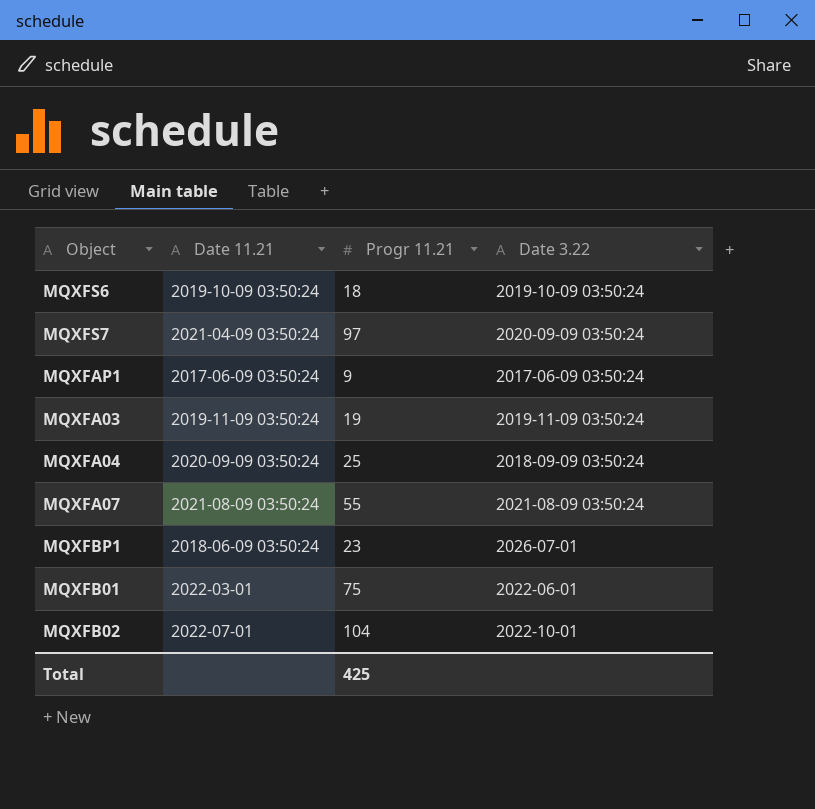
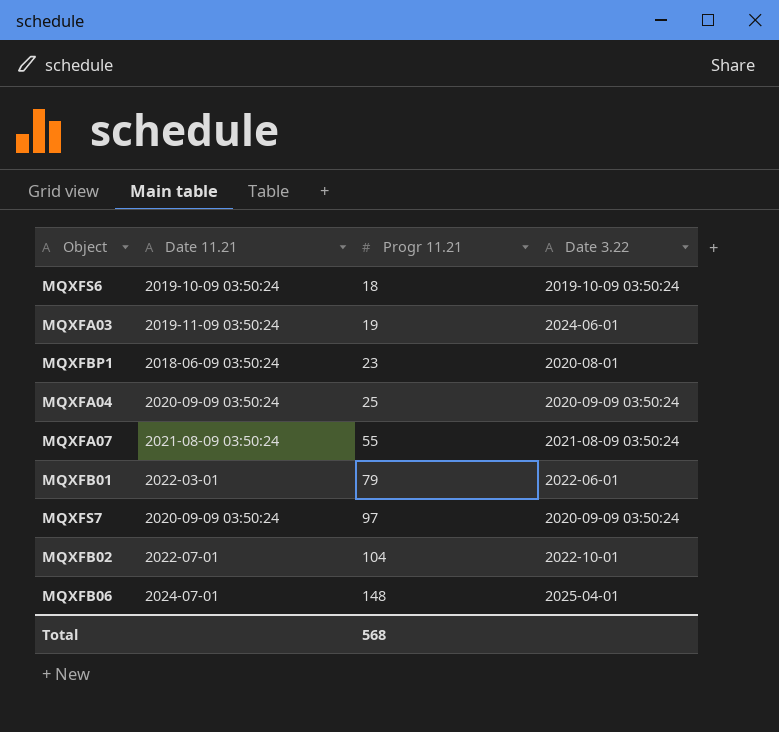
row order: none -> Progr 11.21 ascending
row MQXFAP1: 2017-06-09 03:50:24 | 9 | 2017-06-09 03:50:24 -> none
MQXFA03 | Date 3.22: 2019-11-09 03:50:24 -> 2024-06-01
MQXFBP1 | Date 3.22: 2026-07-01 -> 2020-08-01
MQXFA04 | Date 3.22: 2018-09-09 03:50:24 -> 2020-09-09 03:50:24
MQXFB01 | Progr 11.21: 75 -> 79
MQXFS7 | Date 11.21: 2021-04-09 03:50:24 -> 2020-09-09 03:50:24
row MQXFB06: none -> 2024-07-01 | 148 | 2025-04-01
Total | Progr 11.21: 425 -> 568

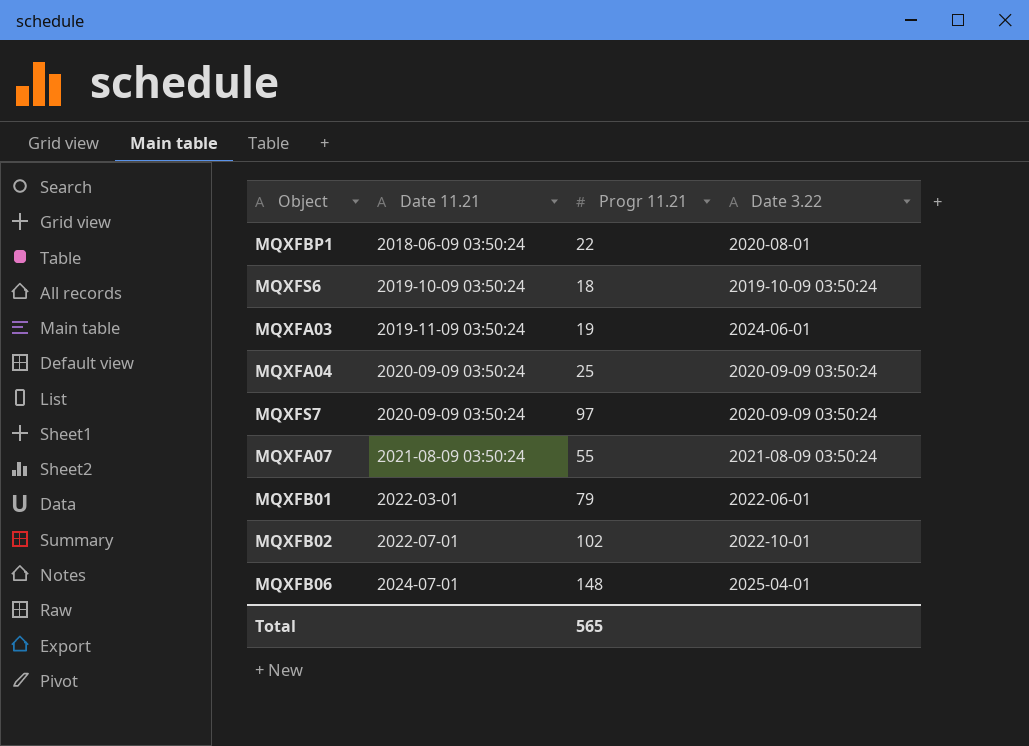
row order: Progr 11.21 ascending -> Date 11.21 ascending
MQXFBP1 | Progr 11.21: 23 -> 22
MQXFB02 | Progr 11.21: 104 -> 102
Total | Progr 11.21: 568 -> 565

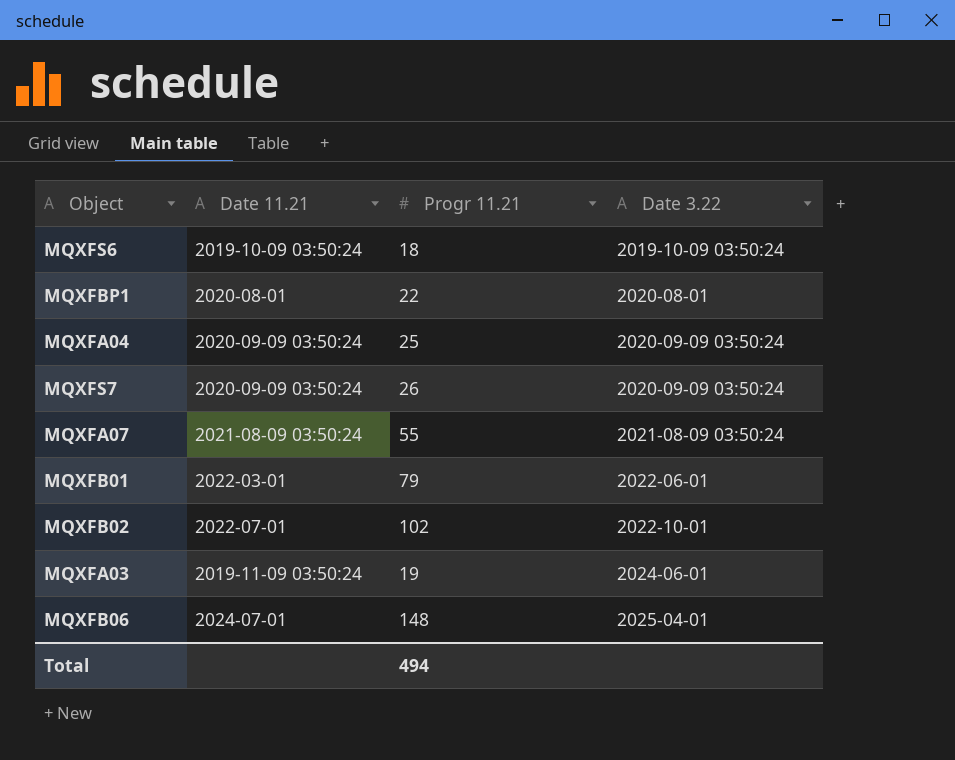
row order: Date 11.21 ascending -> Date 3.22 ascending
MQXFBP1 | Date 11.21: 2018-06-09 03:50:24 -> 2020-08-01
MQXFS7 | Progr 11.21: 97 -> 26
Total | Progr 11.21: 565 -> 494

